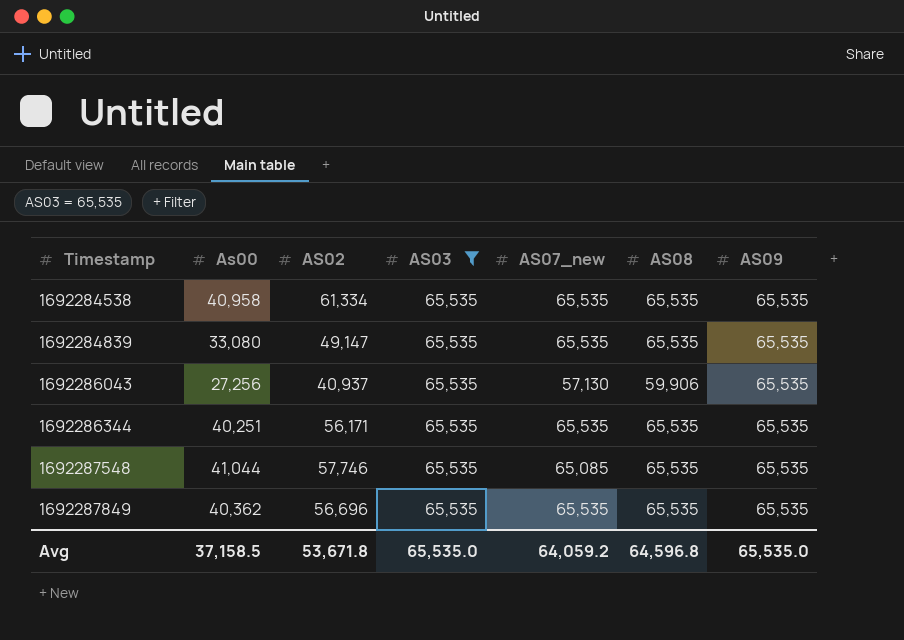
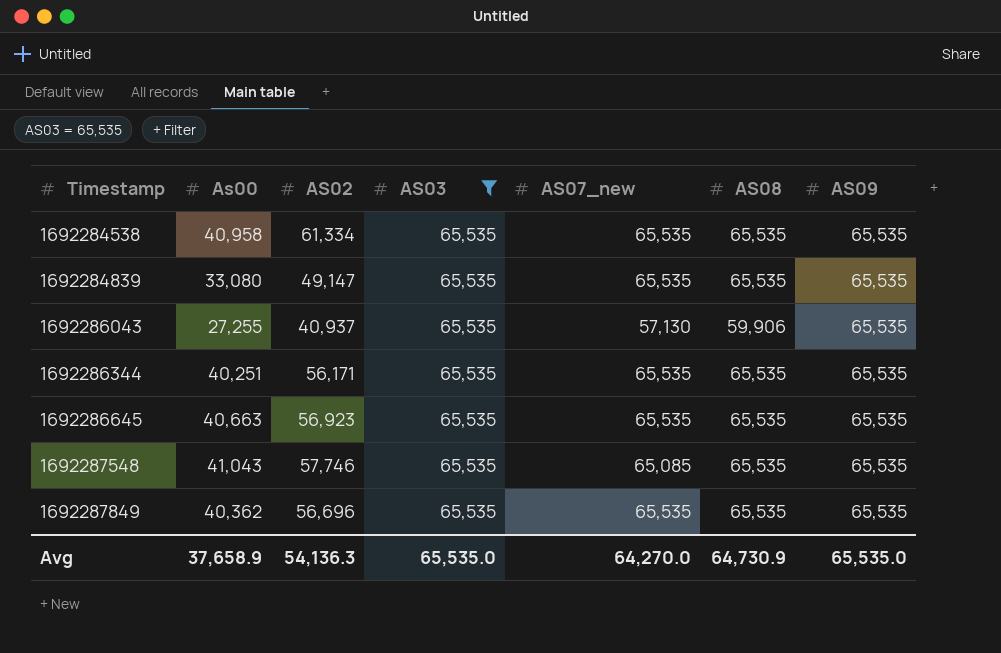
1692286043 | As00: 27,256 -> 27,255
row 1692286645: none -> 40,663 | 56,923 | 65,535 | 65,535 | 65,535 | 65,535
1692287548 | As00: 41,044 -> 41,043
Avg | As00: 37,158.5 -> 37,658.9
Avg | AS02: 53,671.8 -> 54,136.3
Avg | AS07_new: 64,059.2 -> 64,270.0
Avg | AS08: 64,596.8 -> 64,730.9

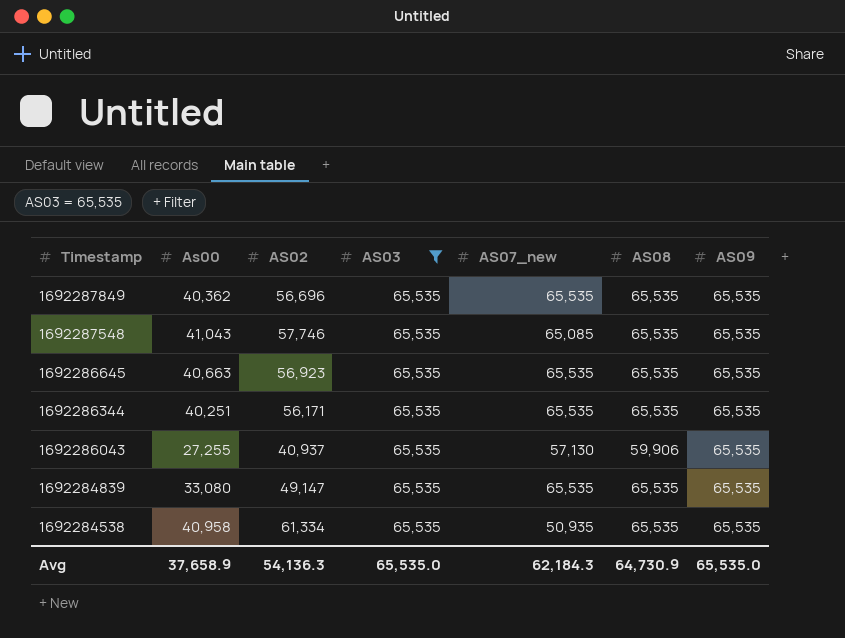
row order: Timestamp ascending -> Timestamp descending
1692284538 | AS07_new: 65,535 -> 50,935
Avg | AS07_new: 64,270.0 -> 62,184.3

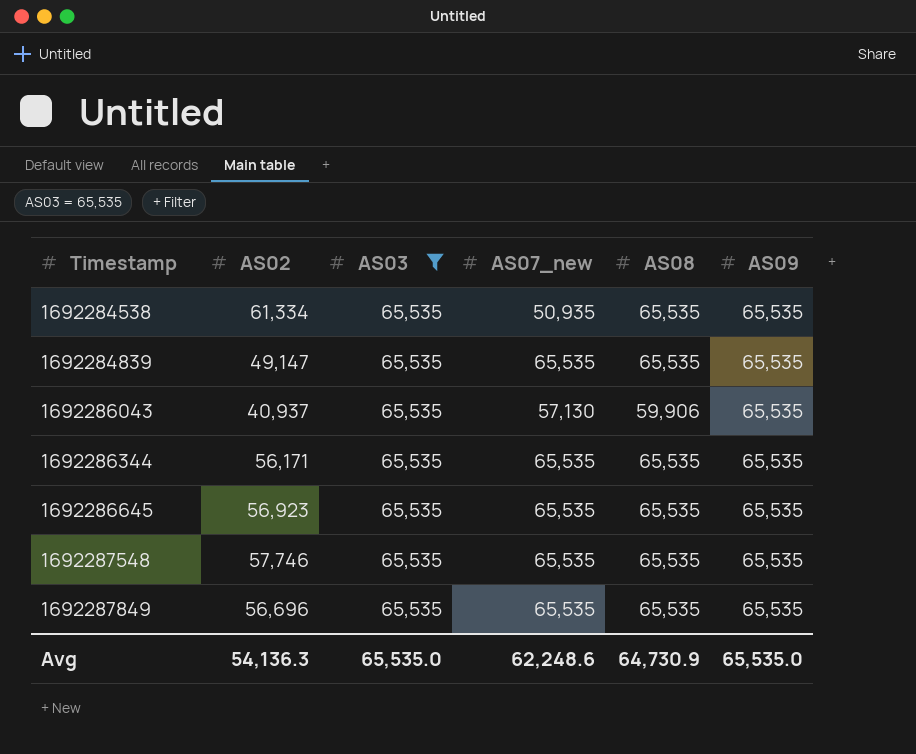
row order: Timestamp descending -> Timestamp ascending
column As00 | position: 2 -> none
1692287548 | AS07_new: 65,085 -> 65,535
Avg | AS07_new: 62,184.3 -> 62,248.6

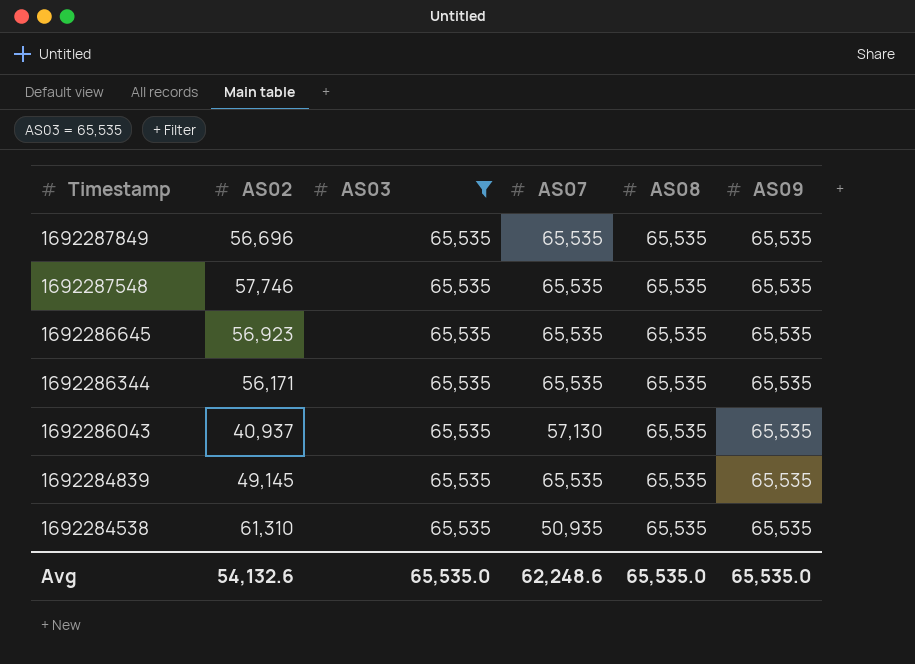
row order: Timestamp ascending -> Timestamp descending
column name: AS07_new -> AS07
1692286043 | AS08: 59,906 -> 65,535
1692284839 | AS02: 49,147 -> 49,145
1692284538 | AS02: 61,334 -> 61,310
Avg | AS02: 54,136.3 -> 54,132.6
Avg | AS08: 64,730.9 -> 65,535.0

